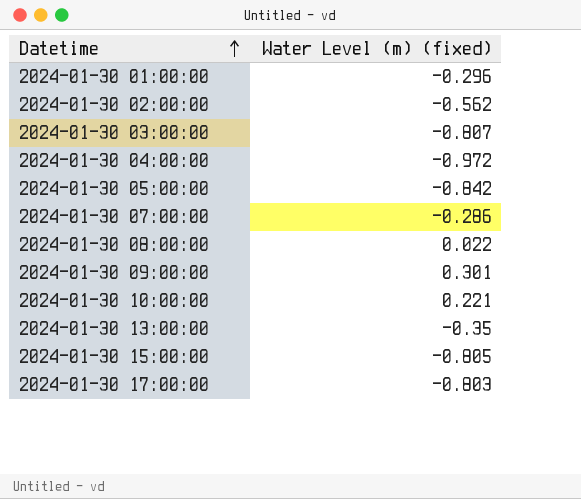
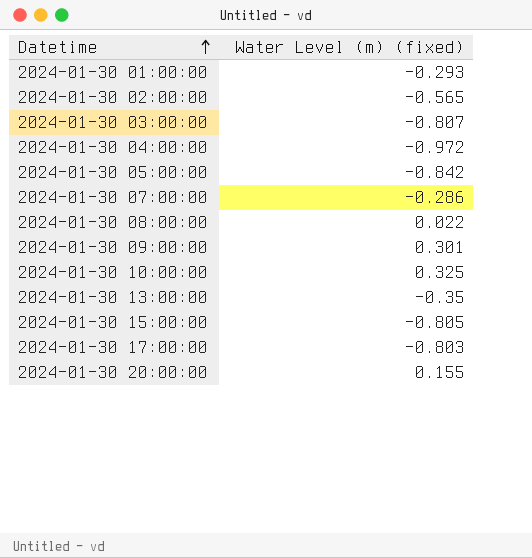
2024-01-30 01:00:00 | Water Level (m) (fixed): -0.296 -> -0.293
2024-01-30 02:00:00 | Water Level (m) (fixed): -0.562 -> -0.565
2024-01-30 10:00:00 | Water Level (m) (fixed): 0.221 -> 0.325
row 2024-01-30 20:00:00: none -> 0.155

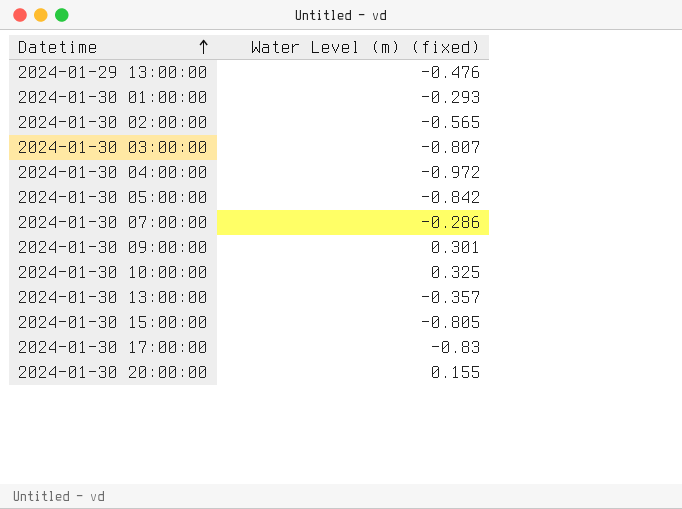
row 2024-01-30 08:00:00: 0.022 -> none
row 2024-01-29 13:00:00: none -> -0.476
2024-01-30 13:00:00 | Water Level (m) (fixed): -0.35 -> -0.357
2024-01-30 17:00:00 | Water Level (m) (fixed): -0.803 -> -0.83

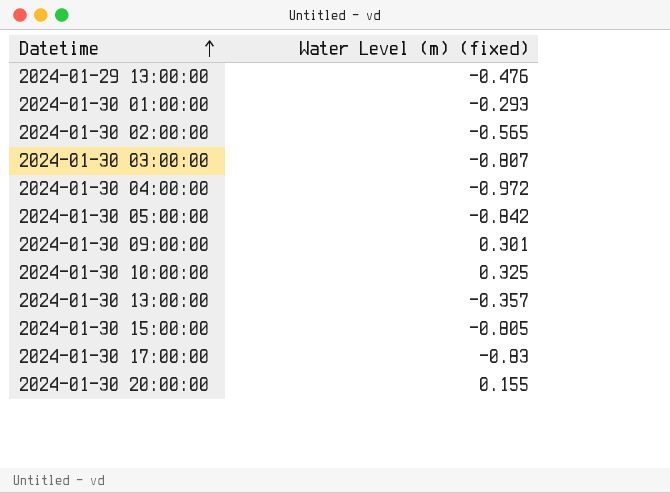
row 2024-01-30 07:00:00: -0.286 -> none

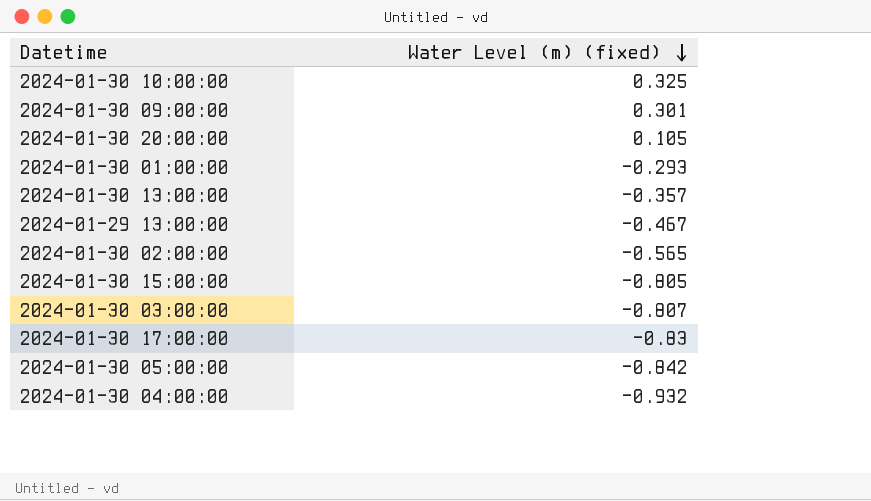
row order: Datetime ascending -> Water Level (m) (fixed) descending
2024-01-30 20:00:00 | Water Level (m) (fixed): 0.155 -> 0.105
2024-01-29 13:00:00 | Water Level (m) (fixed): -0.476 -> -0.467
2024-01-30 04:00:00 | Water Level (m) (fixed): -0.972 -> -0.932

